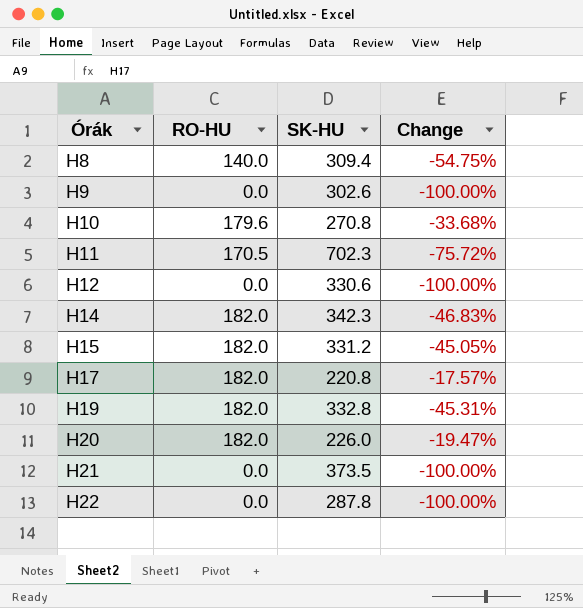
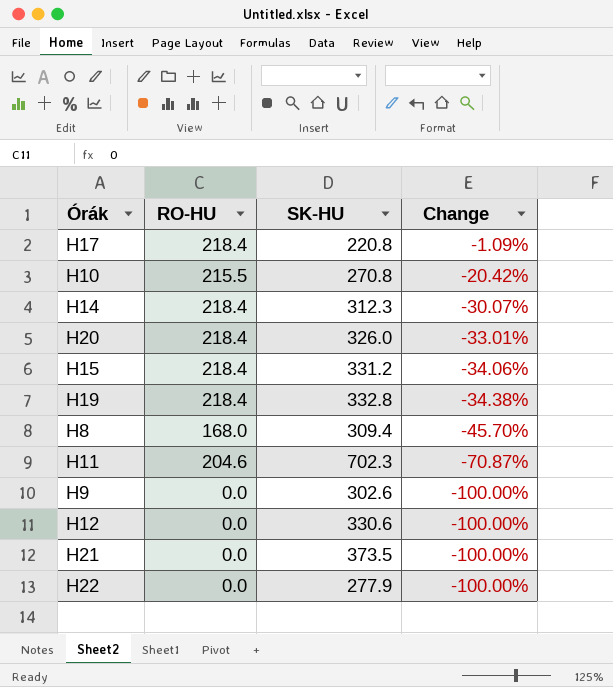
row order: Órák ascending -> Change descending
H17 | RO-HU: 182.0 -> 218.4
H17 | Change: -17.57% -> -1.09%
H10 | RO-HU: 179.6 -> 215.5
H10 | Change: -33.68% -> -20.42%
H14 | RO-HU: 182.0 -> 218.4
H14 | SK-HU: 342.3 -> 312.3
H14 | Change: -46.83% -> -30.07%
H20 | RO-HU: 182.0 -> 218.4
H20 | SK-HU: 226.0 -> 326.0
H20 | Change: -19.47% -> -33.01%
H15 | RO-HU: 182.0 -> 218.4
H15 | Change: -45.05% -> -34.06%
H19 | RO-HU: 182.0 -> 218.4
H19 | Change: -45.31% -> -34.38%
H8 | RO-HU: 140.0 -> 168.0
H8 | Change: -54.75% -> -45.70%
H11 | RO-HU: 170.5 -> 204.6
H11 | Change: -75.72% -> -70.87%
H22 | SK-HU: 287.8 -> 277.9

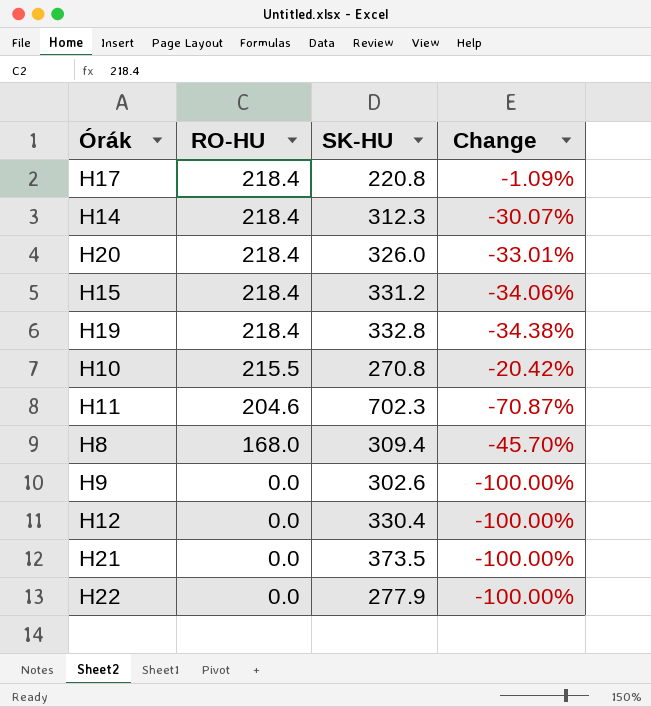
row order: Change descending -> RO-HU descending
H12 | SK-HU: 330.6 -> 330.4

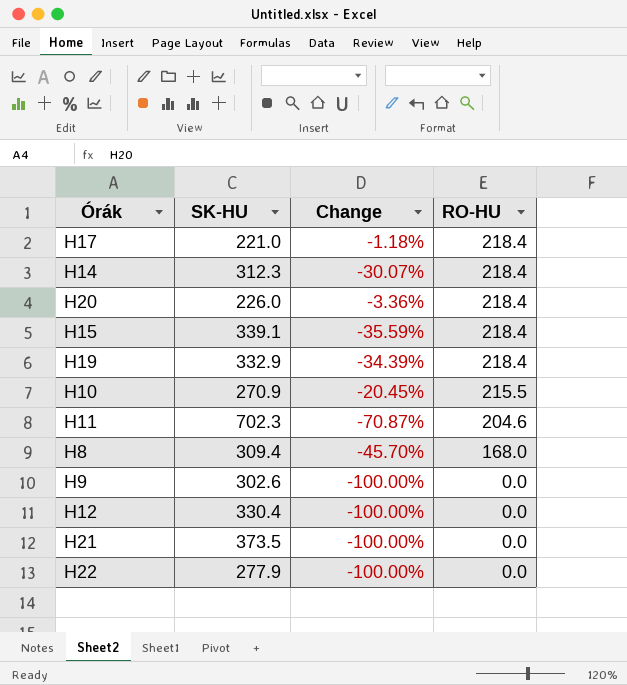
column RO-HU | position: 2 -> 4
H17 | SK-HU: 220.8 -> 221.0
H17 | Change: -1.09% -> -1.18%
H20 | SK-HU: 326.0 -> 226.0
H20 | Change: -33.01% -> -3.36%
H15 | SK-HU: 331.2 -> 339.1
H15 | Change: -34.06% -> -35.59%
H19 | SK-HU: 332.8 -> 332.9
H19 | Change: -34.38% -> -34.39%
H10 | SK-HU: 270.8 -> 270.9
H10 | Change: -20.42% -> -20.45%

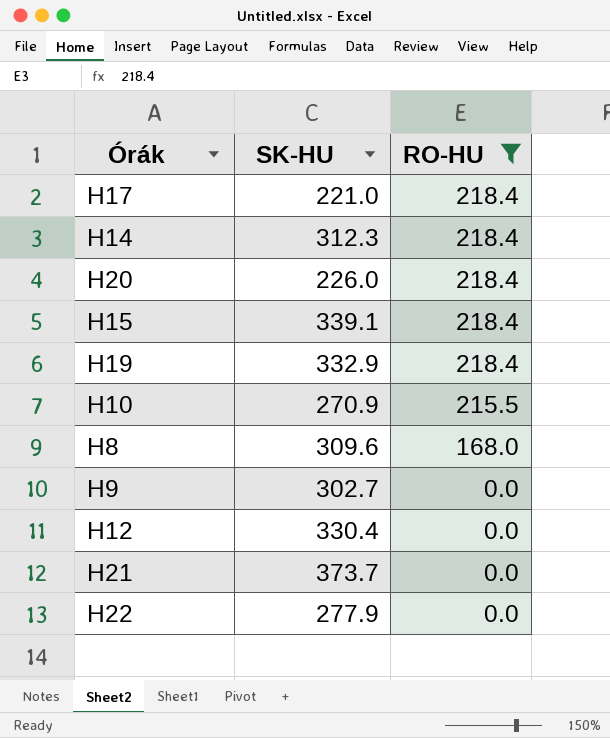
filter: none -> RO-HU != 204.6
column Change | formula: ([RO-HU] - [SK-HU]) / [SK-HU] -> none
H8 | SK-HU: 309.4 -> 309.6
H9 | SK-HU: 302.6 -> 302.7
H21 | SK-HU: 373.5 -> 373.7

